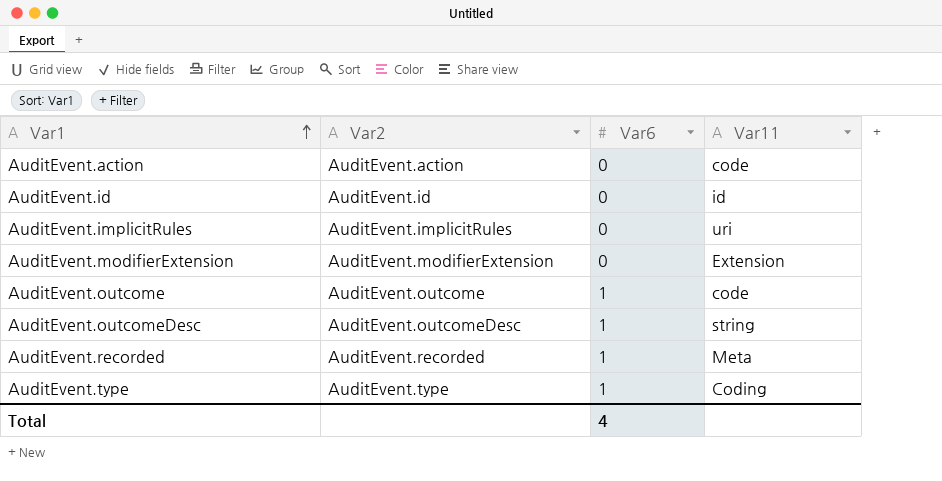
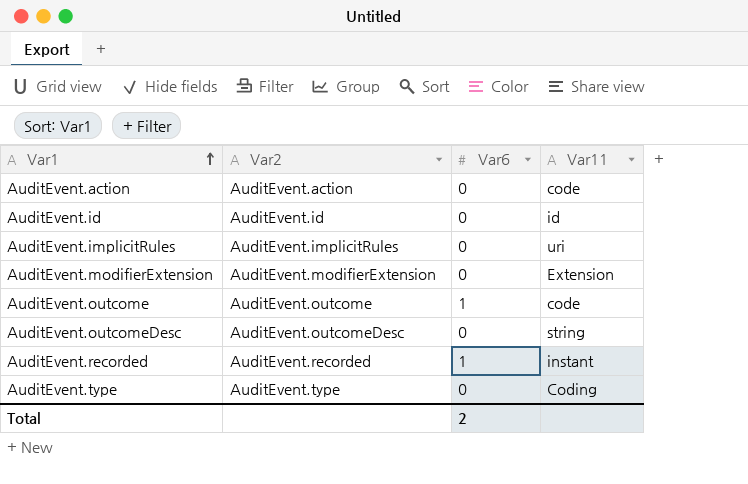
AuditEvent.outcomeDesc | Var6: 1 -> 0
AuditEvent.recorded | Var11: Meta -> instant
AuditEvent.type | Var6: 1 -> 0
Total | Var6: 4 -> 2

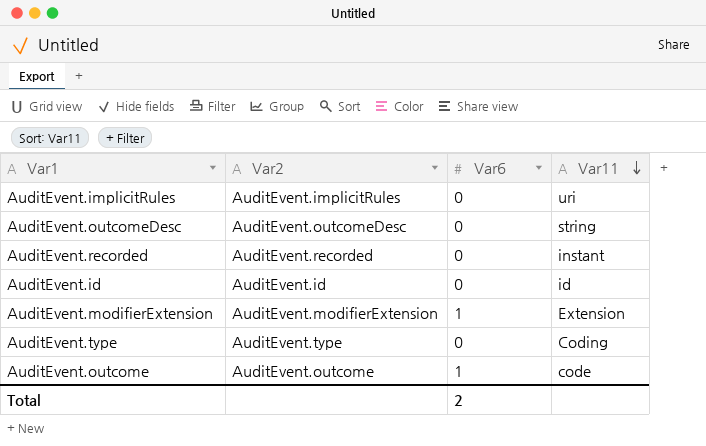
row order: Var1 ascending -> Var11 descending
row AuditEvent.action: AuditEvent.action | 0 | code -> none
AuditEvent.recorded | Var6: 1 -> 0
AuditEvent.modifierExtension | Var6: 0 -> 1

